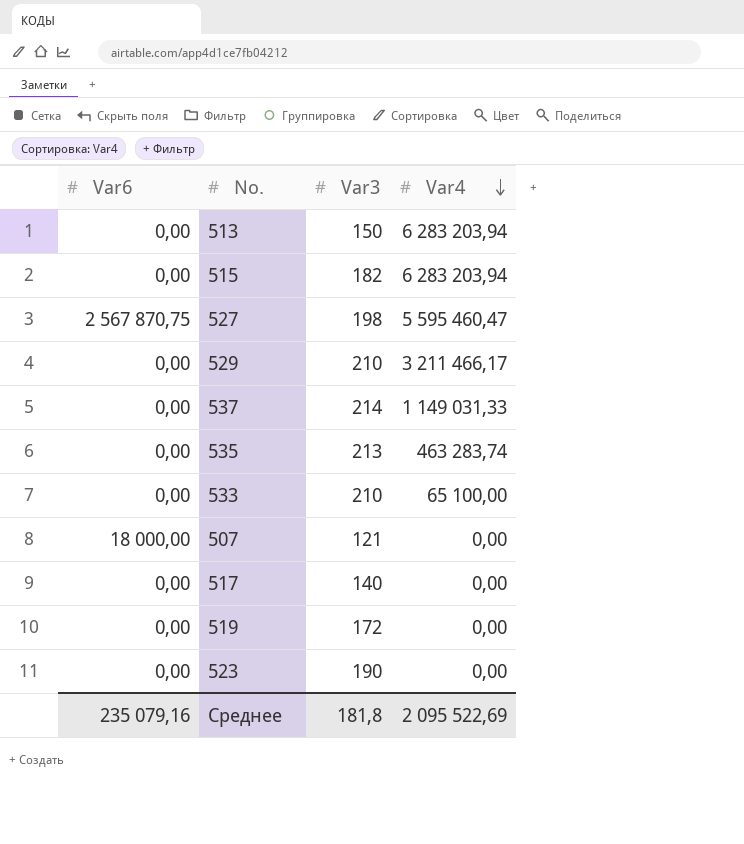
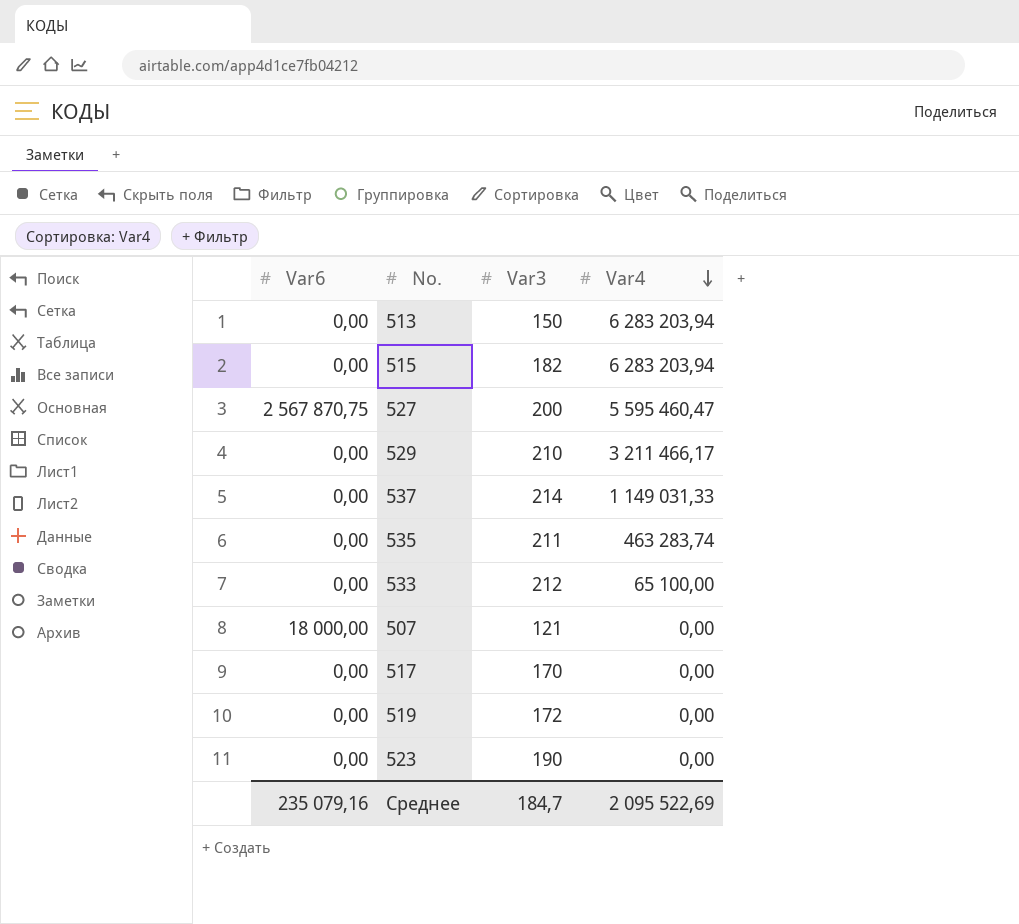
527 | Var3: 198 -> 200
535 | Var3: 213 -> 211
533 | Var3: 210 -> 212
517 | Var3: 140 -> 170
Среднее | Var3: 181,8 -> 184,7

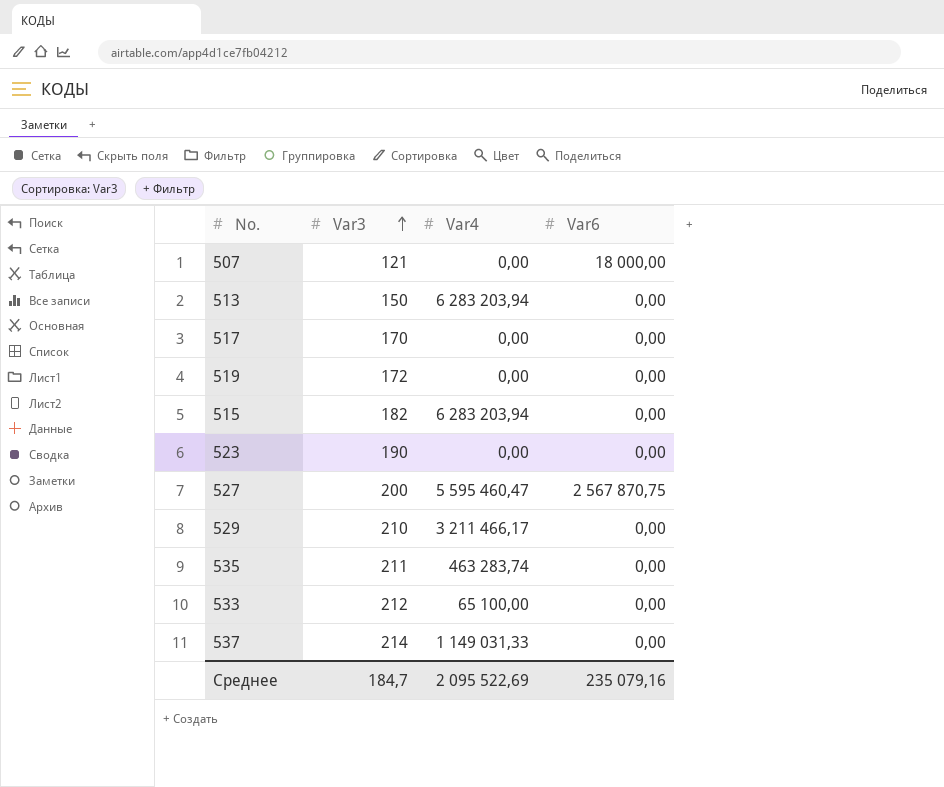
row order: Var4 descending -> Var3 ascending
column Var6 | position: 1 -> 4

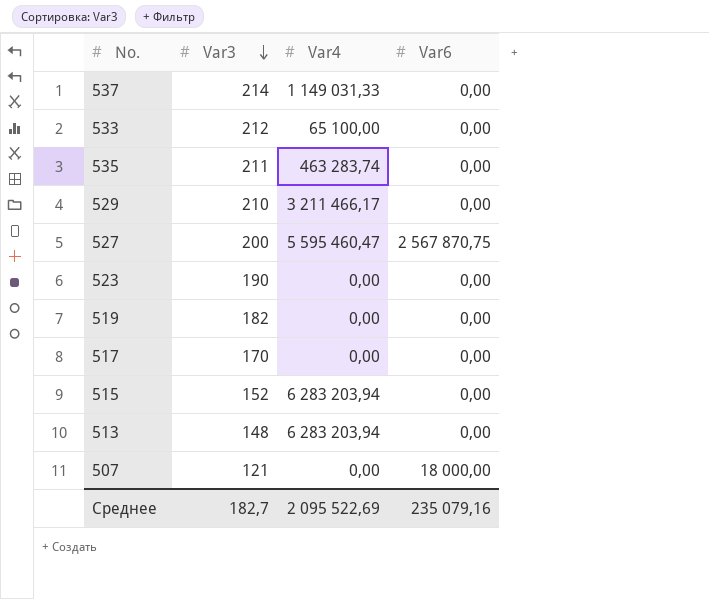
row order: Var3 ascending -> Var3 descending
519 | Var3: 172 -> 182
515 | Var3: 182 -> 152
513 | Var3: 150 -> 148
Среднее | Var3: 184,7 -> 182,7

